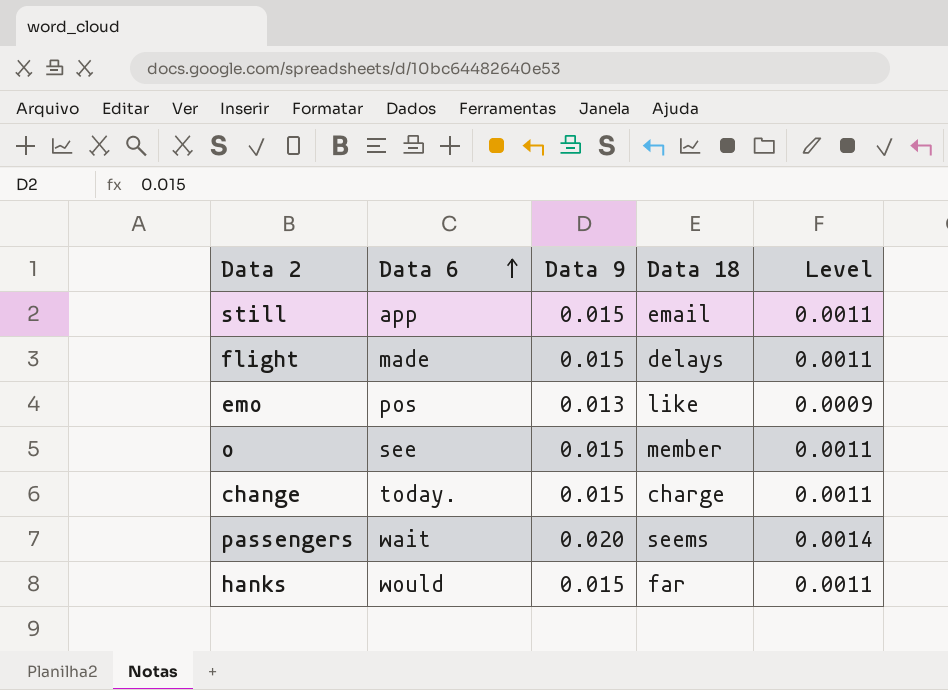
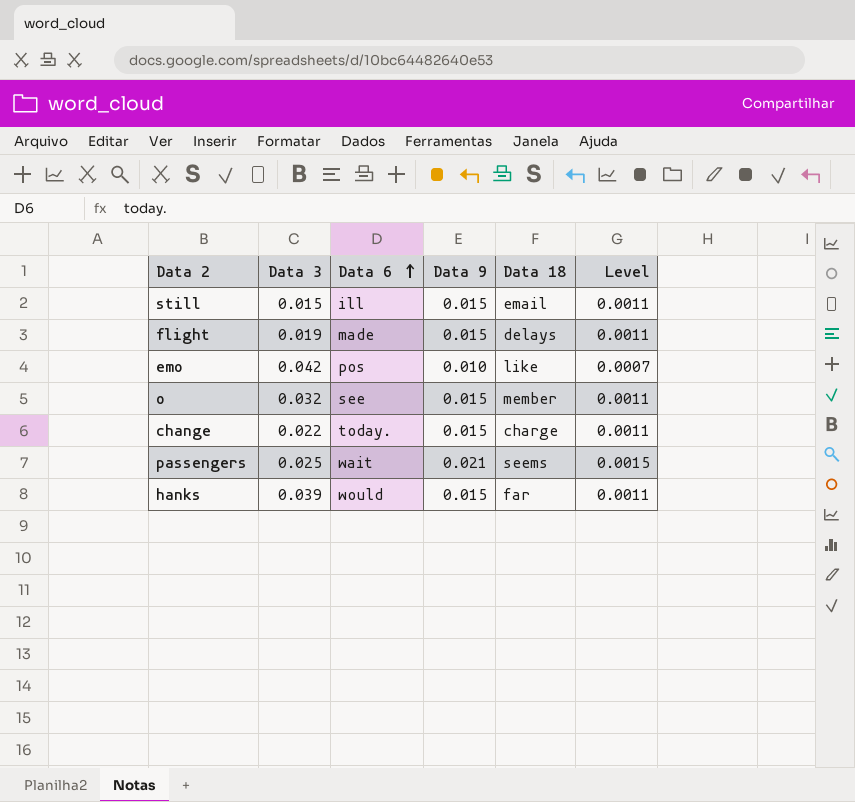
column Data 3 | position: none -> 2
still | Data 6: app -> ill
emo | Data 9: 0.013 -> 0.010
emo | Level: 0.0009 -> 0.0007
passengers | Data 9: 0.020 -> 0.021
passengers | Level: 0.0014 -> 0.0015

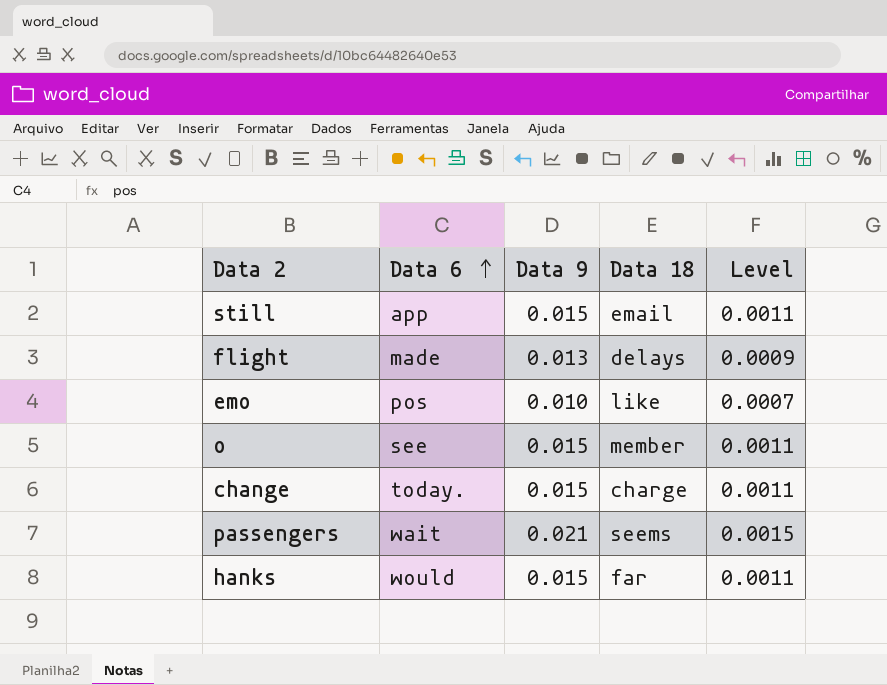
column Data 3 | position: 2 -> none
still | Data 6: ill -> app
flight | Data 9: 0.015 -> 0.013
flight | Level: 0.0011 -> 0.0009

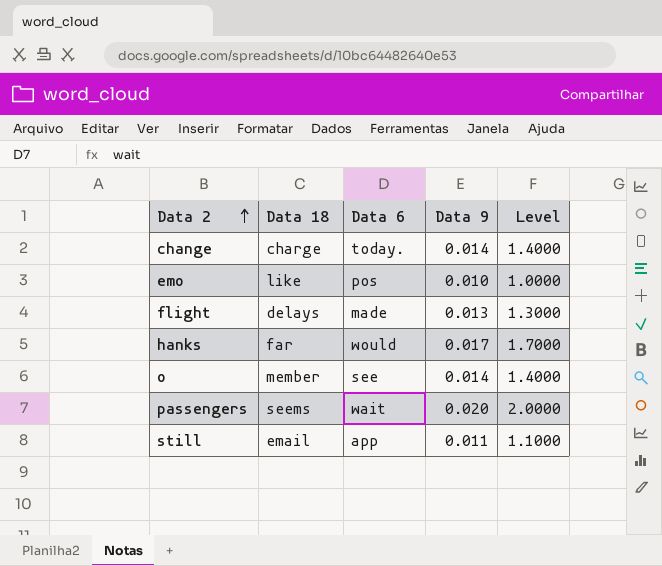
row order: Data 6 ascending -> Data 2 ascending
column Data 18 | position: 4 -> 2
column Level | formula: [Data 9] * 0.07 -> [Data 9] * 100
change | Data 9: 0.015 -> 0.014
hanks | Data 9: 0.015 -> 0.017
o | Data 9: 0.015 -> 0.014
passengers | Data 9: 0.021 -> 0.020
still | Data 9: 0.015 -> 0.011

